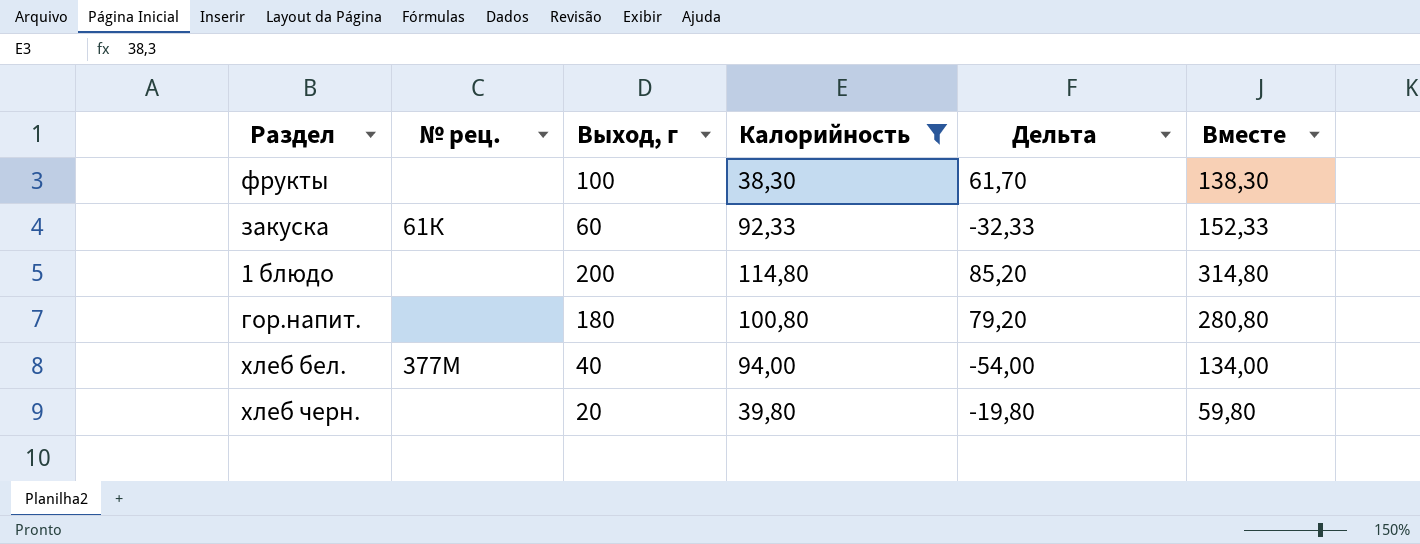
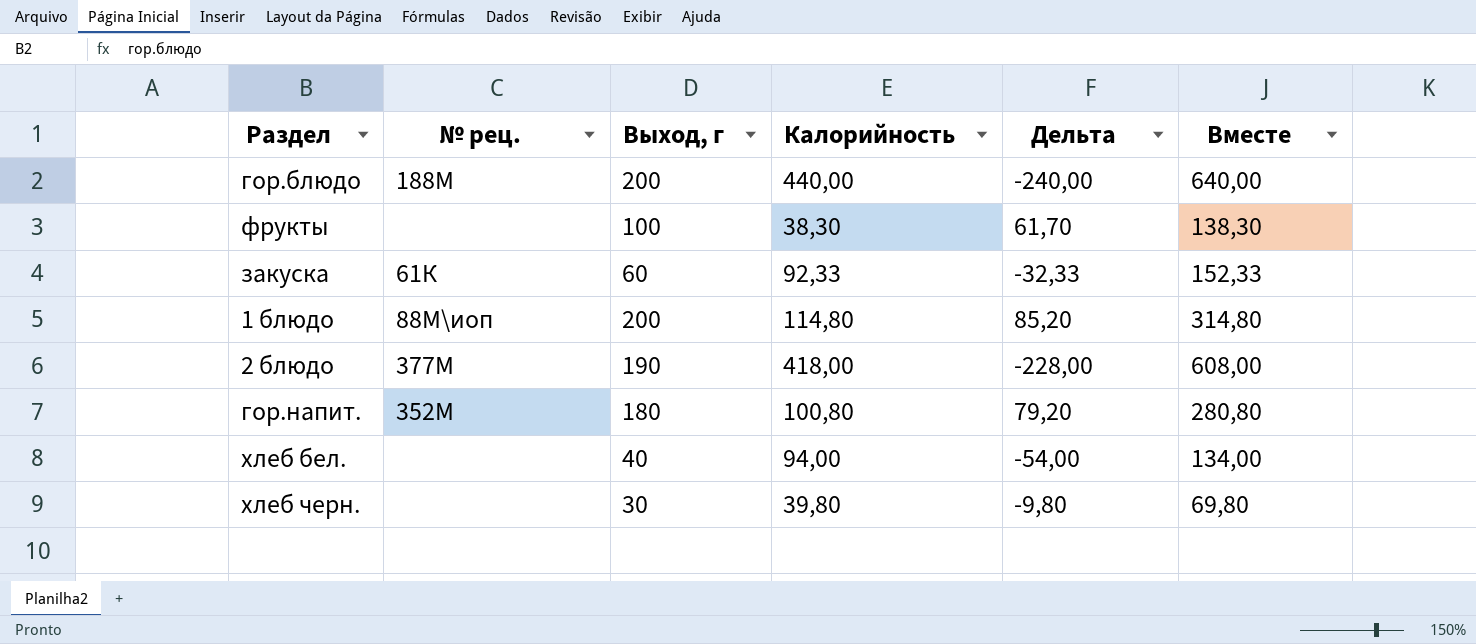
filter: Калорийность <= 114,80 -> none
1 блюдо | № рец.: none -> 88М\иоп
гор.напит. | № рец.: none -> 352М
хлеб бел. | № рец.: 377М -> none
хлеб черн. | Выход, г: 20 -> 30
хлеб черн. | Дельта: -19,80 -> -9,80
хлеб черн. | Вместе: 59,80 -> 69,80

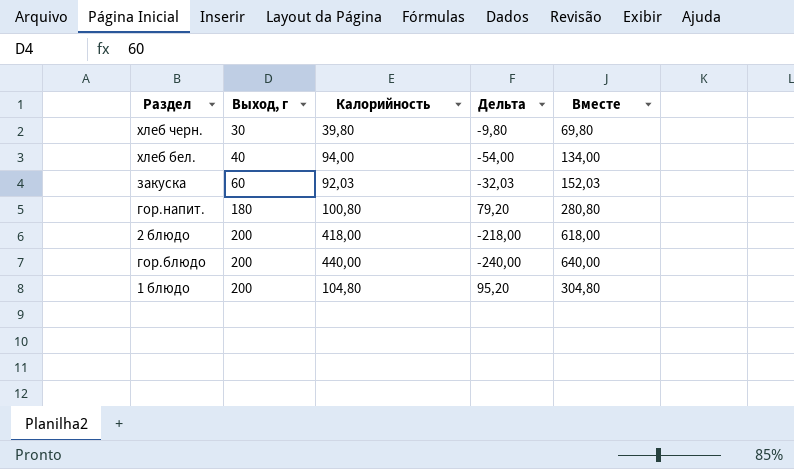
row order: none -> Выход, г ascending
column № рец. | position: 2 -> none
row фрукты: none | 100 | 38,30 | 61,70 | 138,30 -> none
закуска | Калорийность: 92,33 -> 92,03
закуска | Дельта: -32,33 -> -32,03
закуска | Вместе: 152,33 -> 152,03
2 блюдо | Выход, г: 190 -> 200
2 блюдо | Дельта: -228,00 -> -218,00
2 блюдо | Вместе: 608,00 -> 618,00
1 блюдо | Калорийность: 114,80 -> 104,80
1 блюдо | Дельта: 85,20 -> 95,20
1 блюдо | Вместе: 314,80 -> 304,80

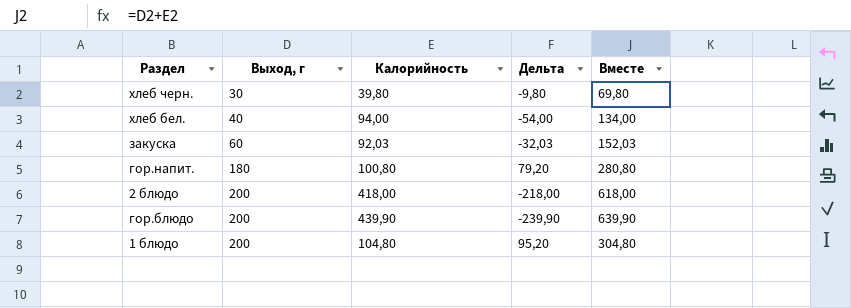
гор.блюдо | Калорийность: 440,00 -> 439,90
гор.блюдо | Дельта: -240,00 -> -239,90
гор.блюдо | Вместе: 640,00 -> 639,90

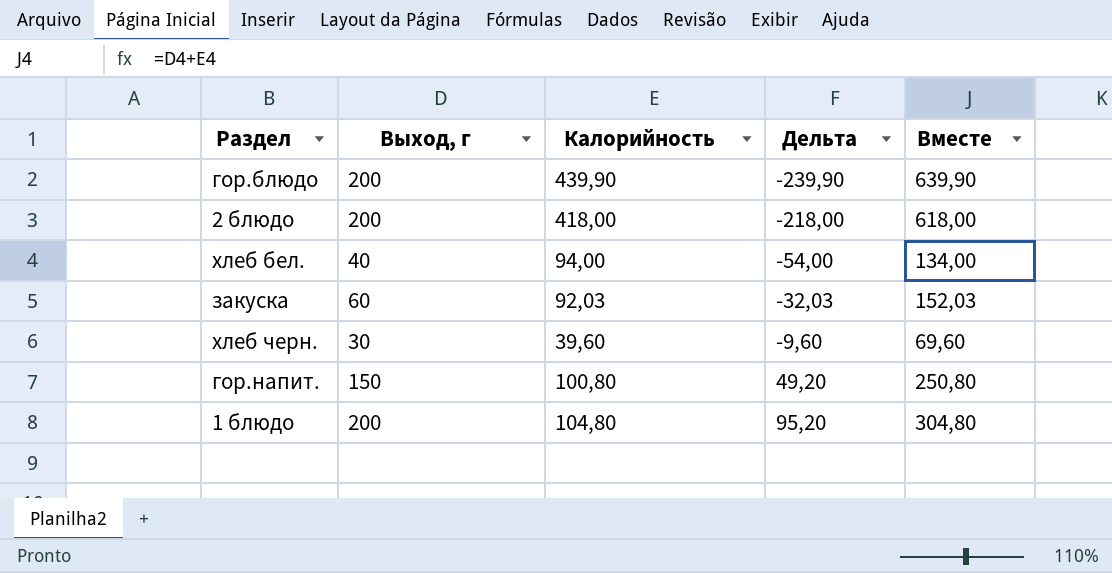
row order: Выход, г ascending -> Дельта ascending
хлеб черн. | Калорийность: 39,80 -> 39,60
хлеб черн. | Дельта: -9,80 -> -9,60
хлеб черн. | Вместе: 69,80 -> 69,60
гор.напит. | Выход, г: 180 -> 150
гор.напит. | Дельта: 79,20 -> 49,20
гор.напит. | Вместе: 280,80 -> 250,80

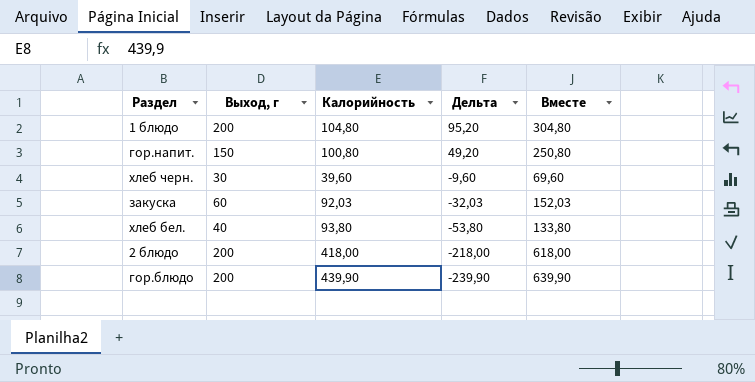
row order: Дельта ascending -> Дельта descending
хлеб бел. | Калорийность: 94,00 -> 93,80
хлеб бел. | Дельта: -54,00 -> -53,80
хлеб бел. | Вместе: 134,00 -> 133,80

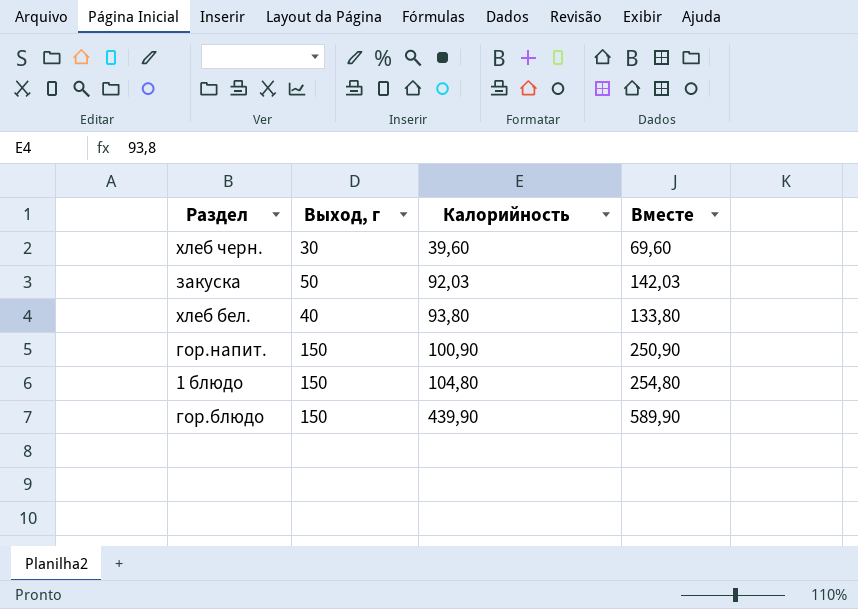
row order: Дельта descending -> Калорийность ascending
column Дельта | formula: [Выход, г] - [Калорийность] -> none
row 2 блюдо: 200 | 418,00 | -218,00 | 618,00 -> none
закуска | Выход, г: 60 -> 50
закуска | Вместе: 152,03 -> 142,03
гор.напит. | Калорийность: 100,80 -> 100,90
гор.напит. | Вместе: 250,80 -> 250,90
1 блюдо | Выход, г: 200 -> 150
1 блюдо | Вместе: 304,80 -> 254,80
гор.блюдо | Выход, г: 200 -> 150
гор.блюдо | Вместе: 639,90 -> 589,90

